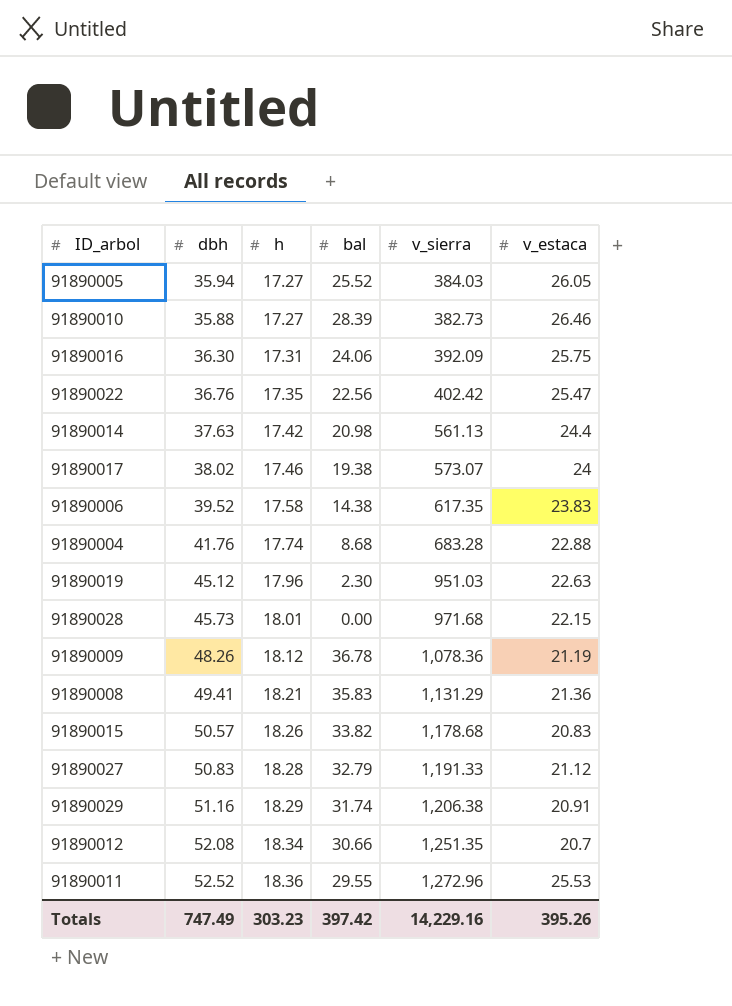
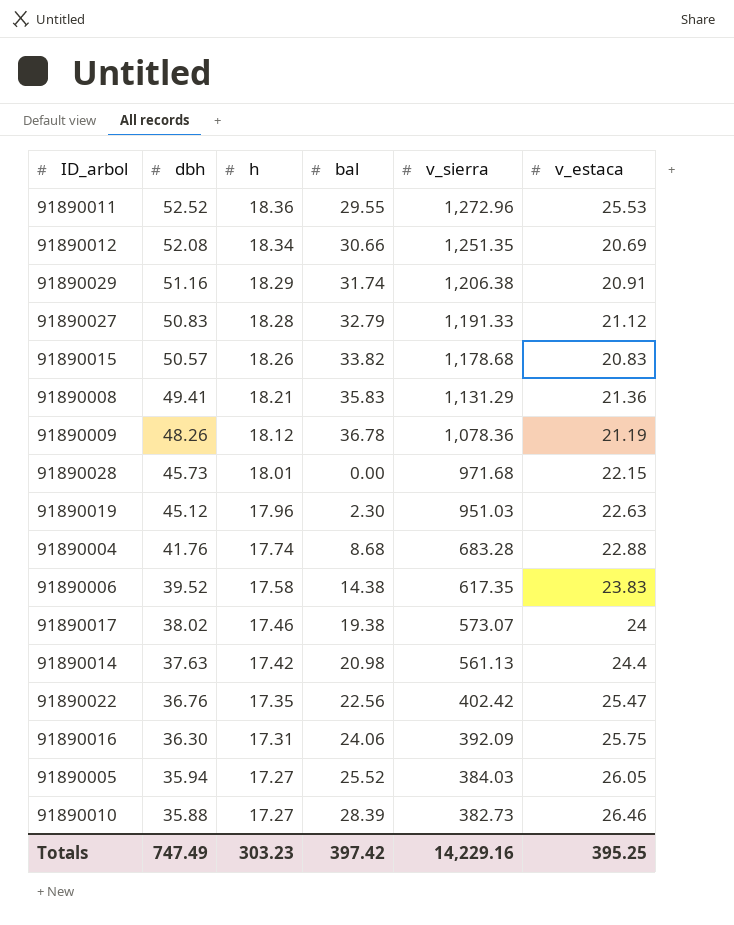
row order: h ascending -> dbh descending
91890012 | v_estaca: 20.7 -> 20.69
Totals | v_estaca: 395.26 -> 395.25

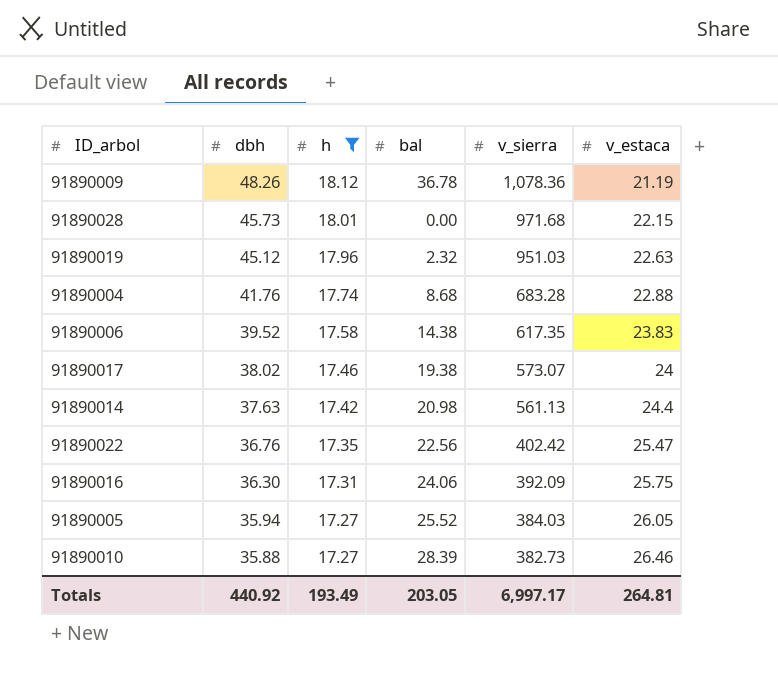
filter: none -> h <= 18.12
91890019 | bal: 2.30 -> 2.32
Totals | dbh: 747.49 -> 440.92
Totals | h: 303.23 -> 193.49
Totals | bal: 397.42 -> 203.05
Totals | v_sierra: 14,229.16 -> 6,997.17
Totals | v_estaca: 395.25 -> 264.81

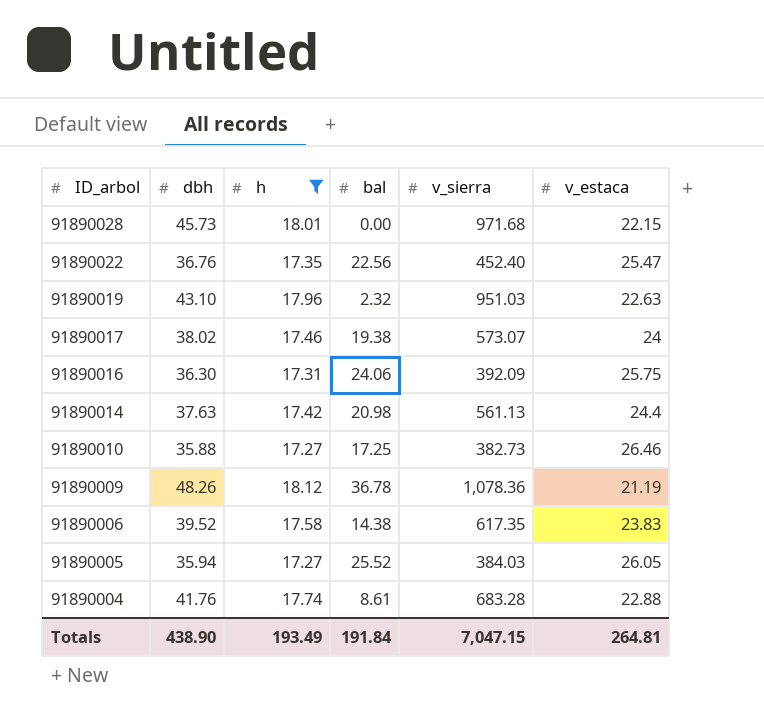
row order: dbh descending -> ID_arbol descending
91890022 | v_sierra: 402.42 -> 452.40
91890019 | dbh: 45.12 -> 43.10
91890010 | bal: 28.39 -> 17.25
91890004 | bal: 8.68 -> 8.61
Totals | dbh: 440.92 -> 438.90
Totals | bal: 203.05 -> 191.84
Totals | v_sierra: 6,997.17 -> 7,047.15

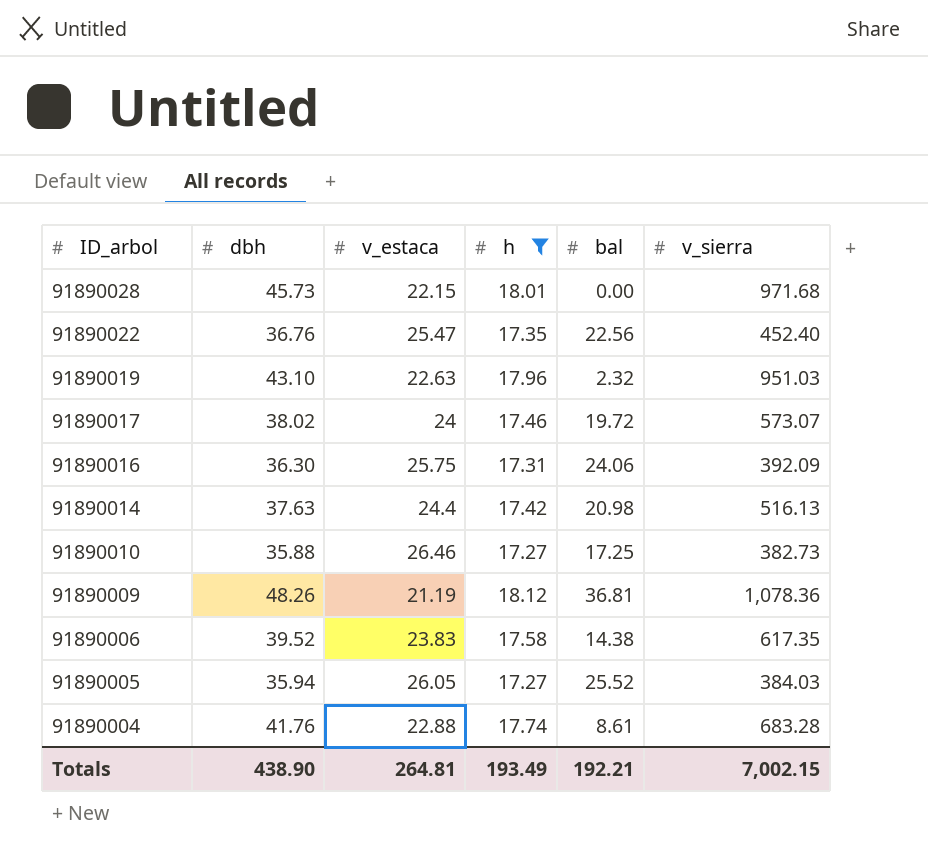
column v_estaca | position: 6 -> 3
91890017 | bal: 19.38 -> 19.72
91890014 | v_sierra: 561.13 -> 516.13
91890009 | bal: 36.78 -> 36.81
Totals | bal: 191.84 -> 192.21
Totals | v_sierra: 7,047.15 -> 7,002.15

